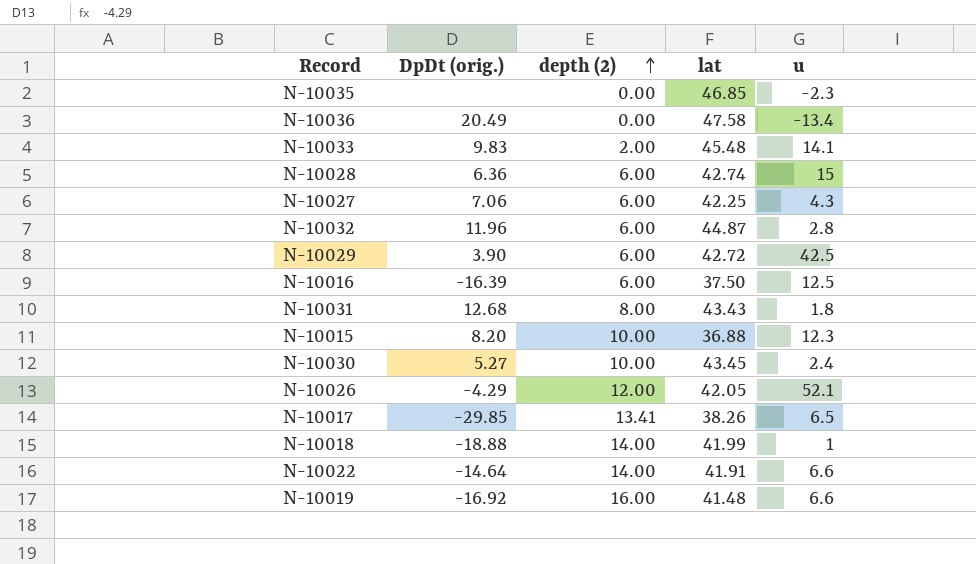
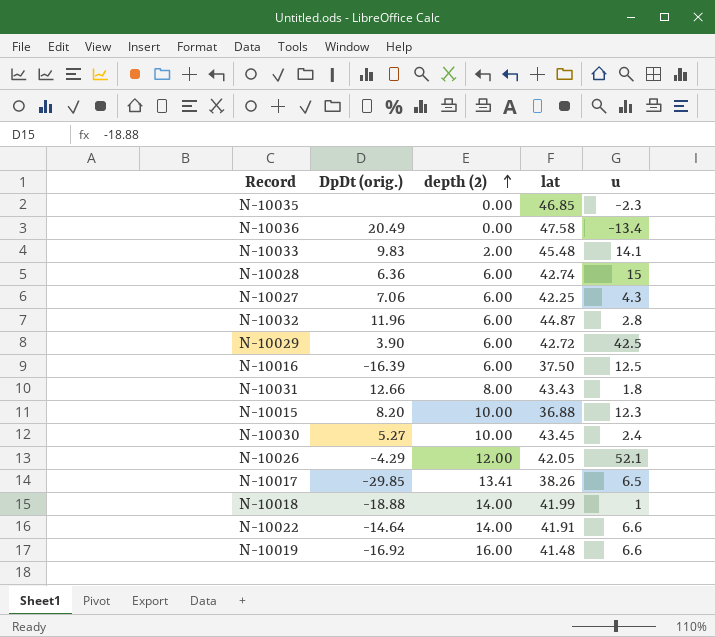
N-10031 | DpDt (orig.): 12.68 -> 12.66

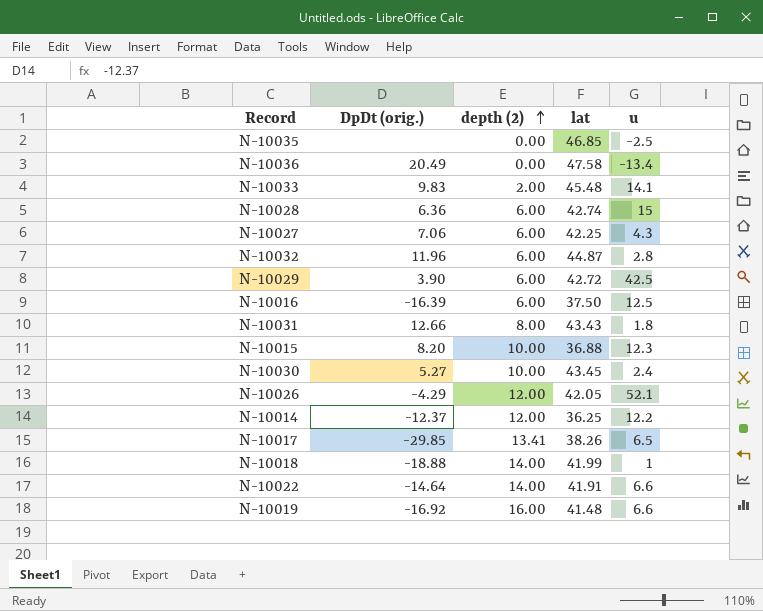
N-10035 | u: -2.3 -> -2.5
row N-10014: none -> -12.37 | 12.00 | 36.25 | 12.2

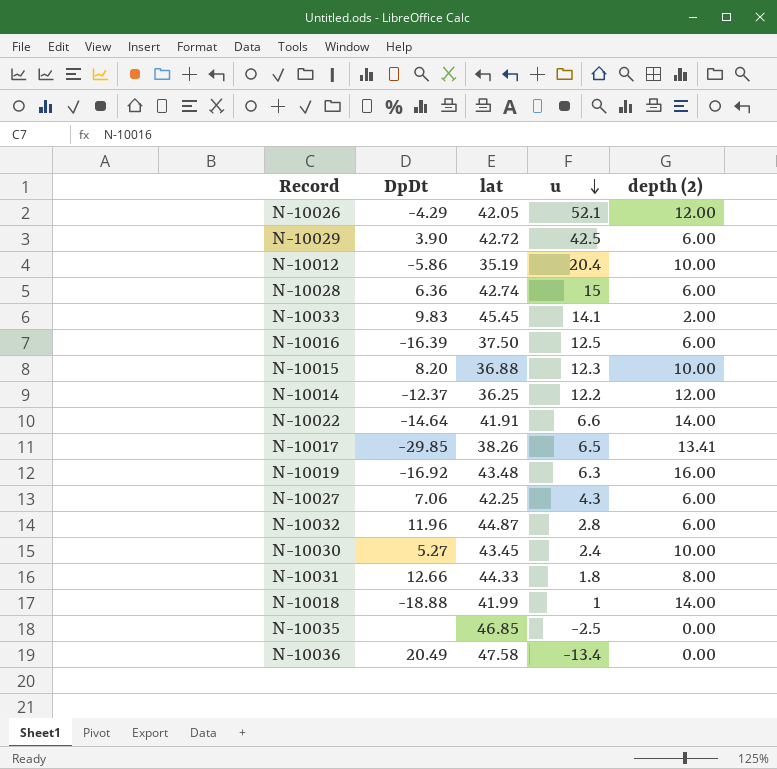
row order: depth (2) ascending -> u descending
column name: DpDt (orig.) -> DpDt
column depth (2) | position: 3 -> 5
row N-10012: none -> -5.86 | 35.19 | 20.4 | 10.00
N-10033 | lat: 45.48 -> 45.45
N-10019 | lat: 41.48 -> 43.48
N-10019 | u: 6.6 -> 6.3
N-10031 | lat: 43.43 -> 44.33

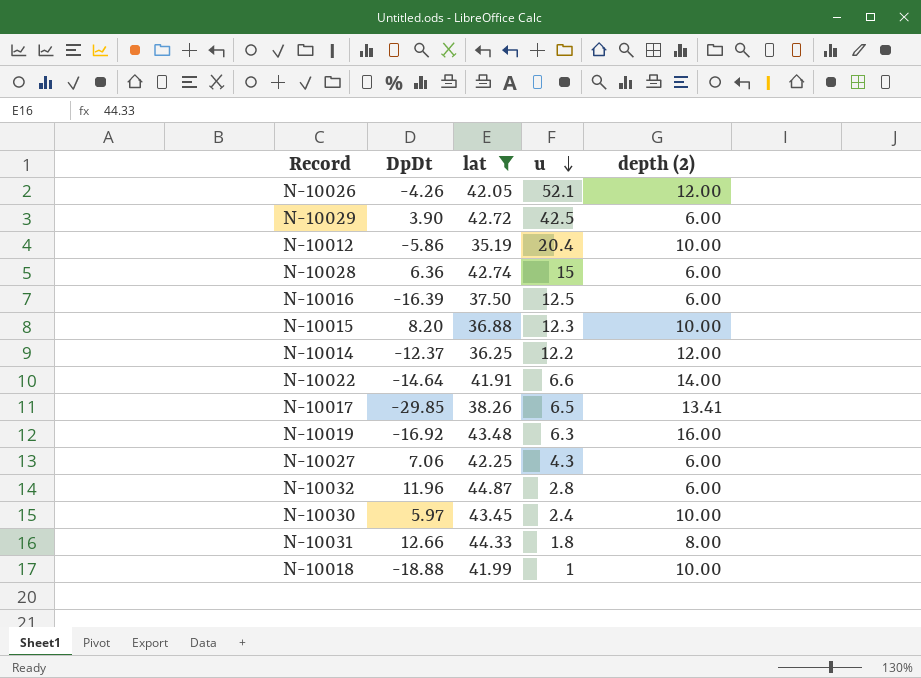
filter: none -> lat <= 44.87
N-10026 | DpDt: -4.29 -> -4.26
N-10030 | DpDt: 5.27 -> 5.97
N-10018 | depth (2): 14.00 -> 10.00

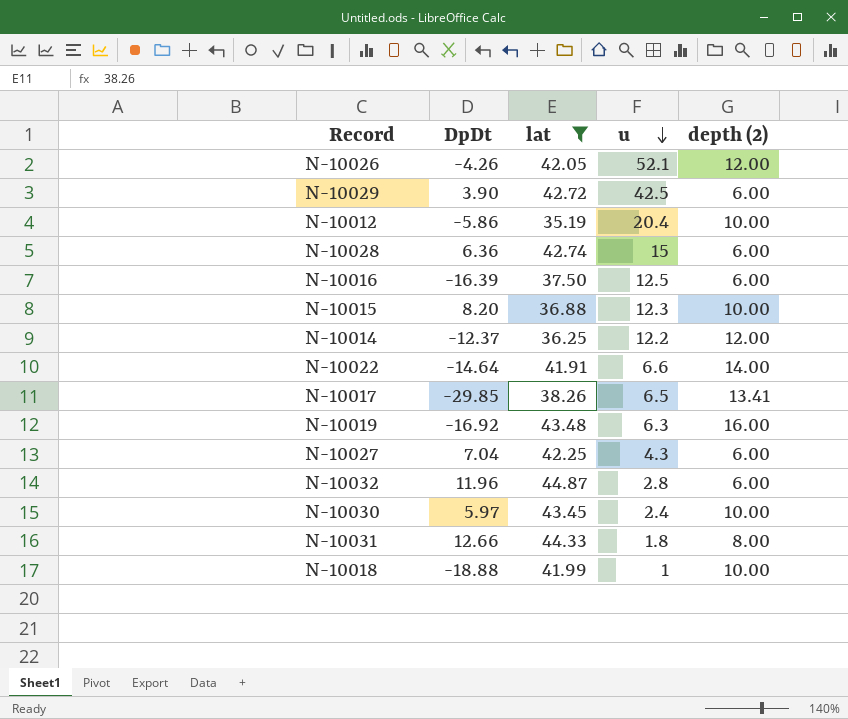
N-10027 | DpDt: 7.06 -> 7.04

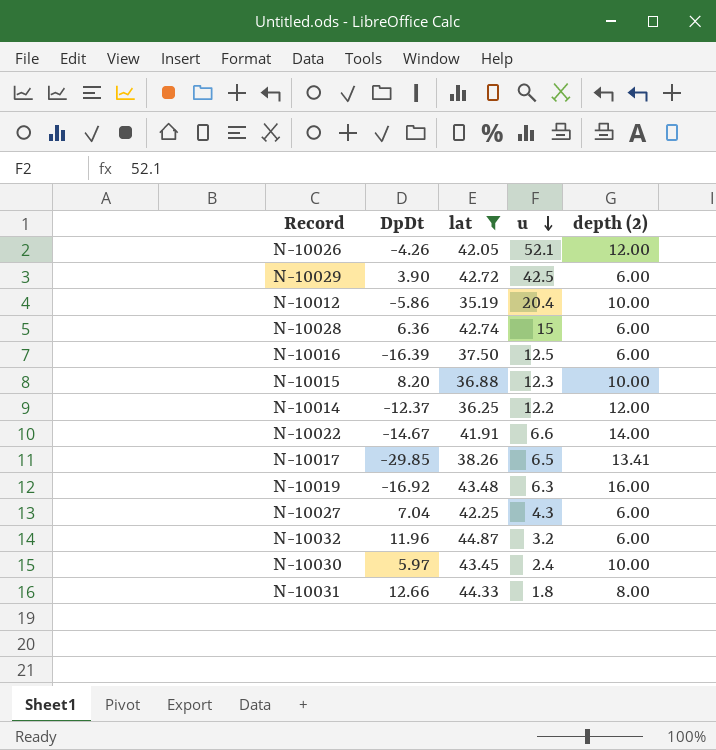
row N-10018: -18.88 | 41.99 | 1 | 10.00 -> none
N-10022 | DpDt: -14.64 -> -14.67
N-10032 | u: 2.8 -> 3.2

